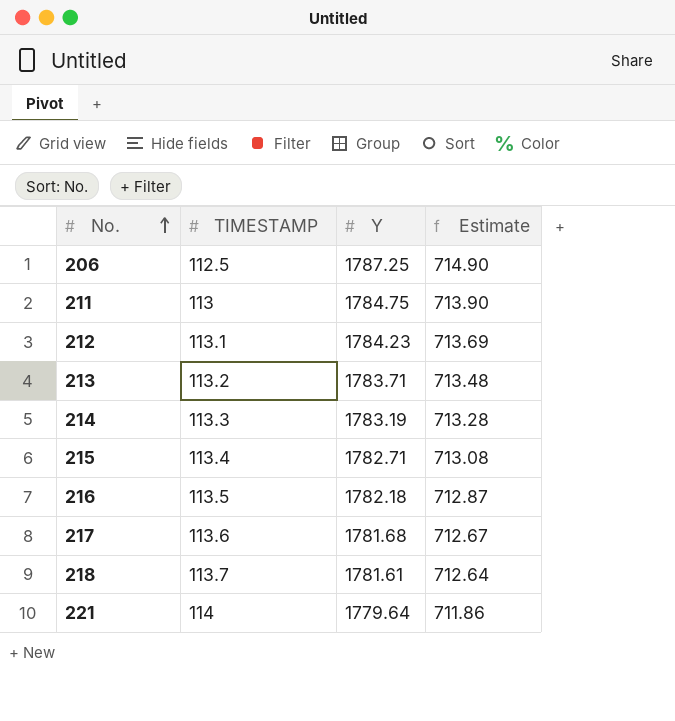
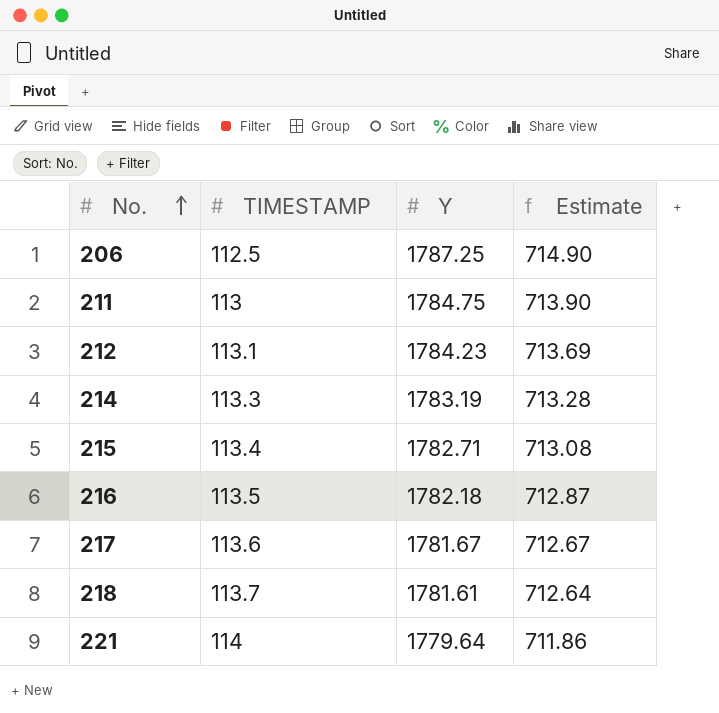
row 213: 113.2 | 1783.71 | 713.48 -> none
217 | Y: 1781.68 -> 1781.67

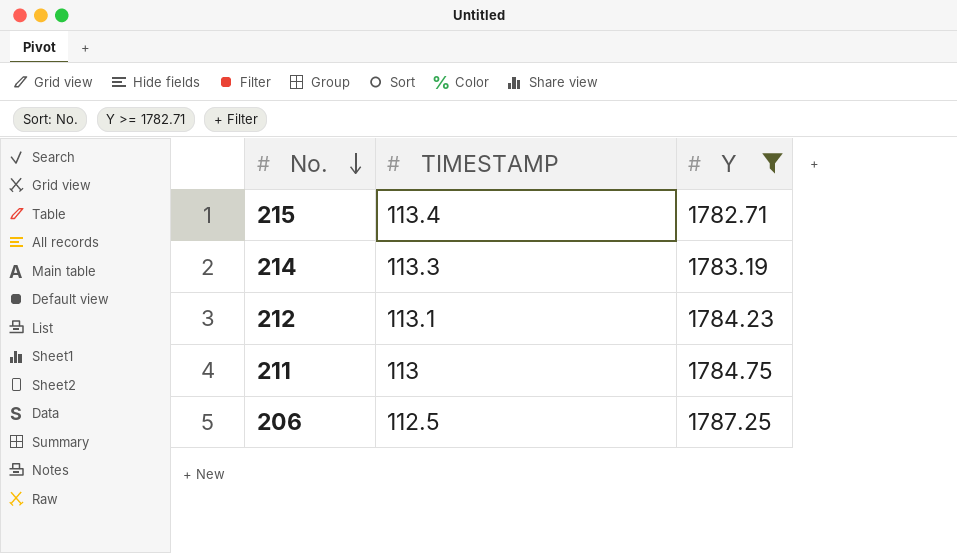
filter: none -> Y >= 1782.71
row order: No. ascending -> No. descending
column Estimate | formula: [Y] * 0.4 -> none

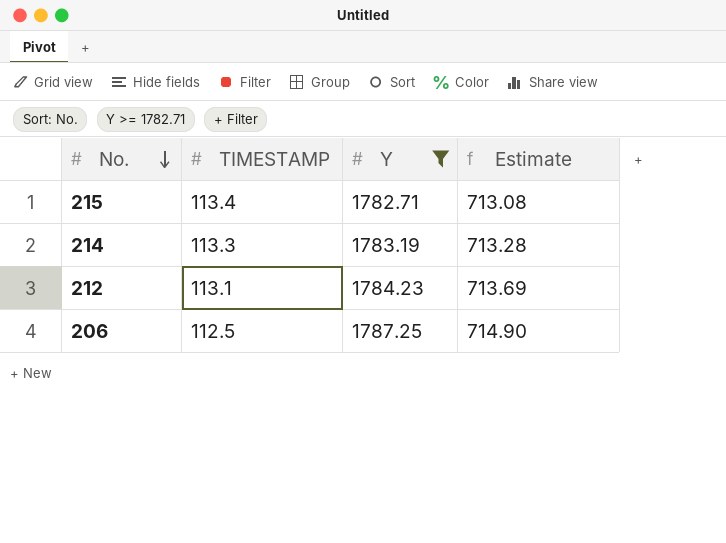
column Estimate | formula: none -> [Y] * 0.4
row 211: 113 | 1784.75 -> none

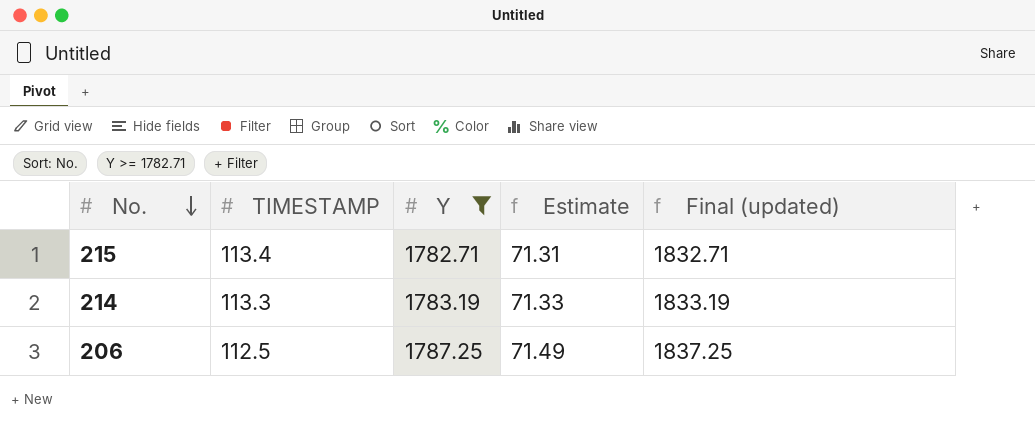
column Estimate | formula: [Y] * 0.4 -> [Y] * 0.04
column Final (updated) | formula: none -> [Y] + 50
row 212: 113.1 | 1784.23 | 713.69 -> none

